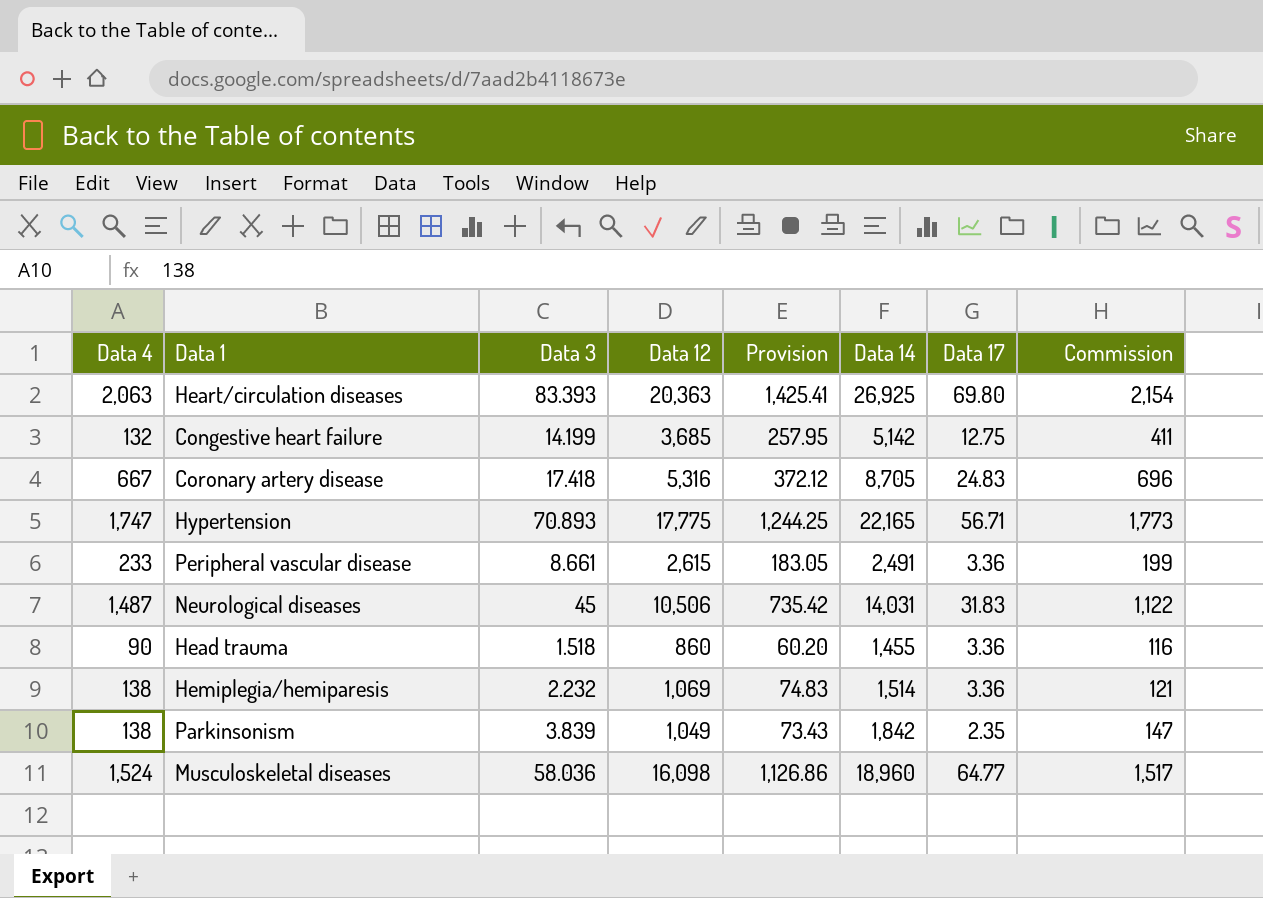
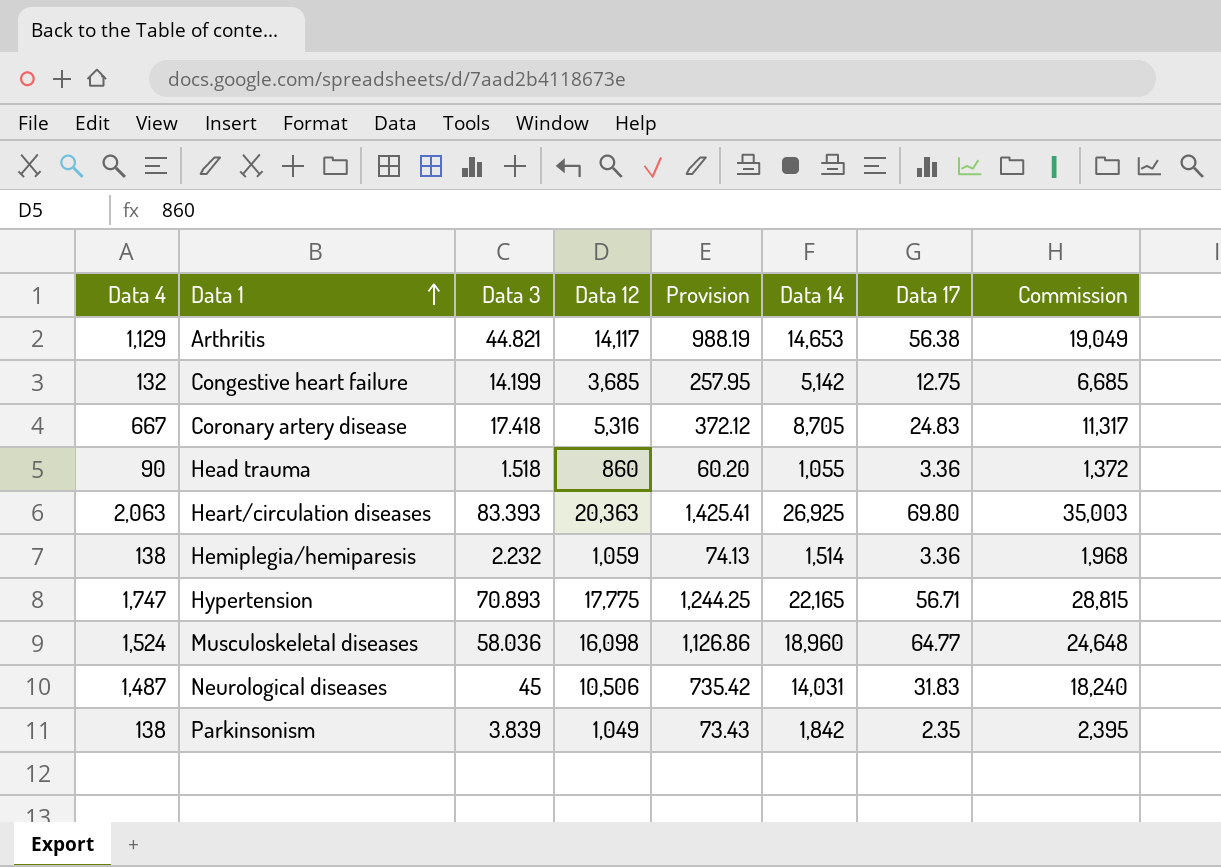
row order: none -> Data 1 ascending
column Commission | formula: [Data 14] * 0.08 -> [Data 14] * 1.3
row Peripheral vascular disease: 233 | 8.661 | 2,615 | 183.05 | 2,491 | 3.36 | 199 -> none
row Arthritis: none -> 1,129 | 44.821 | 14,117 | 988.19 | 14,653 | 56.38 | 19,049
Head trauma | Data 14: 1,455 -> 1,055
Hemiplegia/hemiparesis | Data 12: 1,069 -> 1,059
Hemiplegia/hemiparesis | Provision: 74.83 -> 74.13

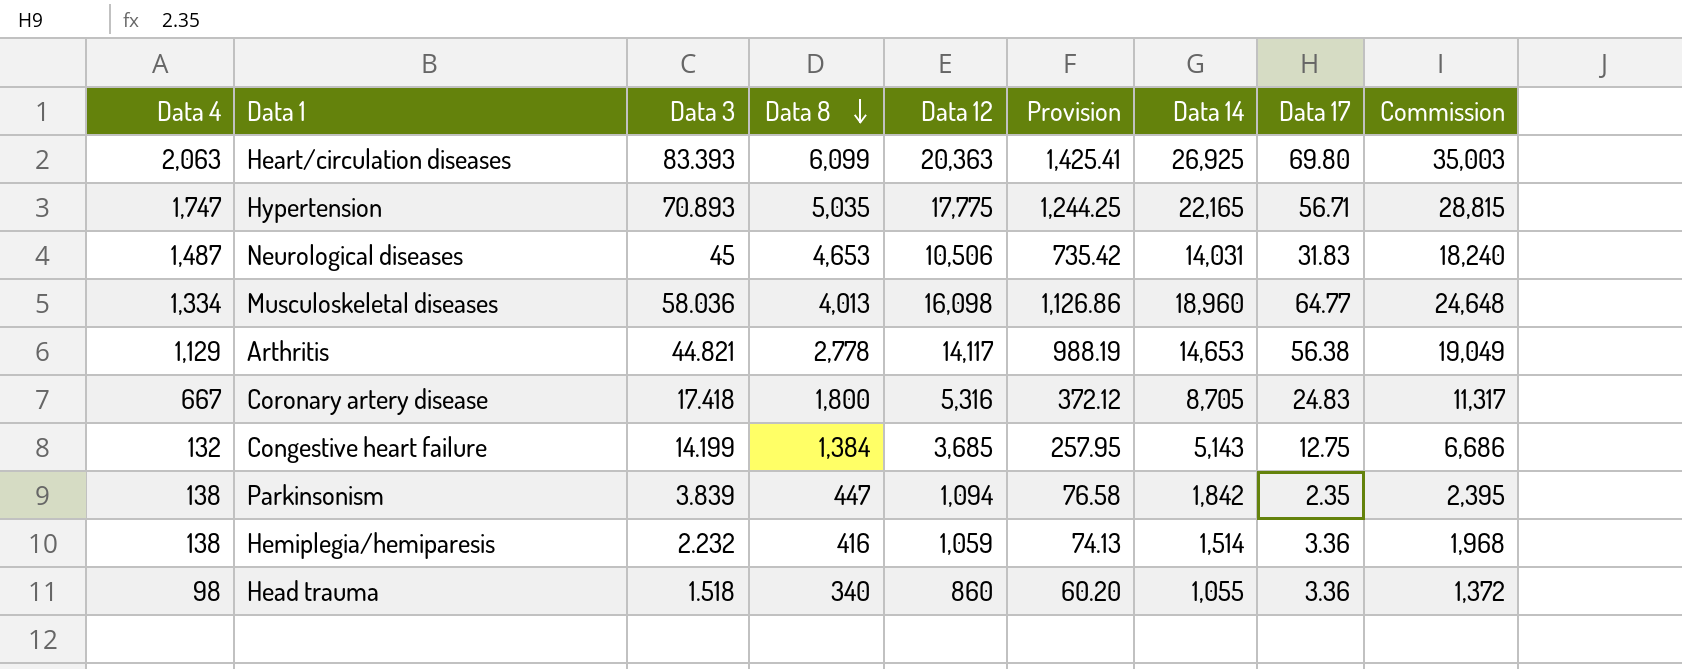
row order: Data 1 ascending -> Data 8 descending
column Data 8 | position: none -> 4
Musculoskeletal diseases | Data 4: 1,524 -> 1,334
Congestive heart failure | Data 14: 5,142 -> 5,143
Congestive heart failure | Commission: 6,685 -> 6,686
Parkinsonism | Data 12: 1,049 -> 1,094
Parkinsonism | Provision: 73.43 -> 76.58
Head trauma | Data 4: 90 -> 98

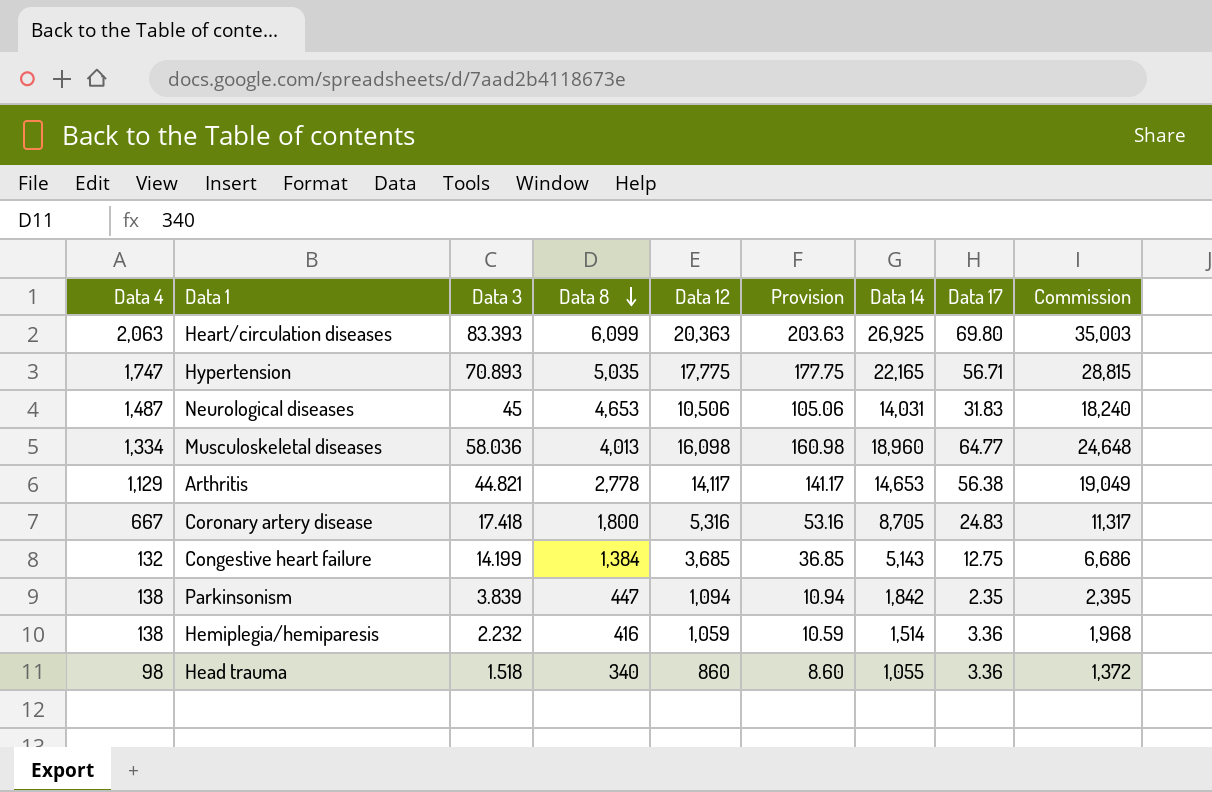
column Provision | formula: [Data 12] * 0.07 -> [Data 12] * 0.01

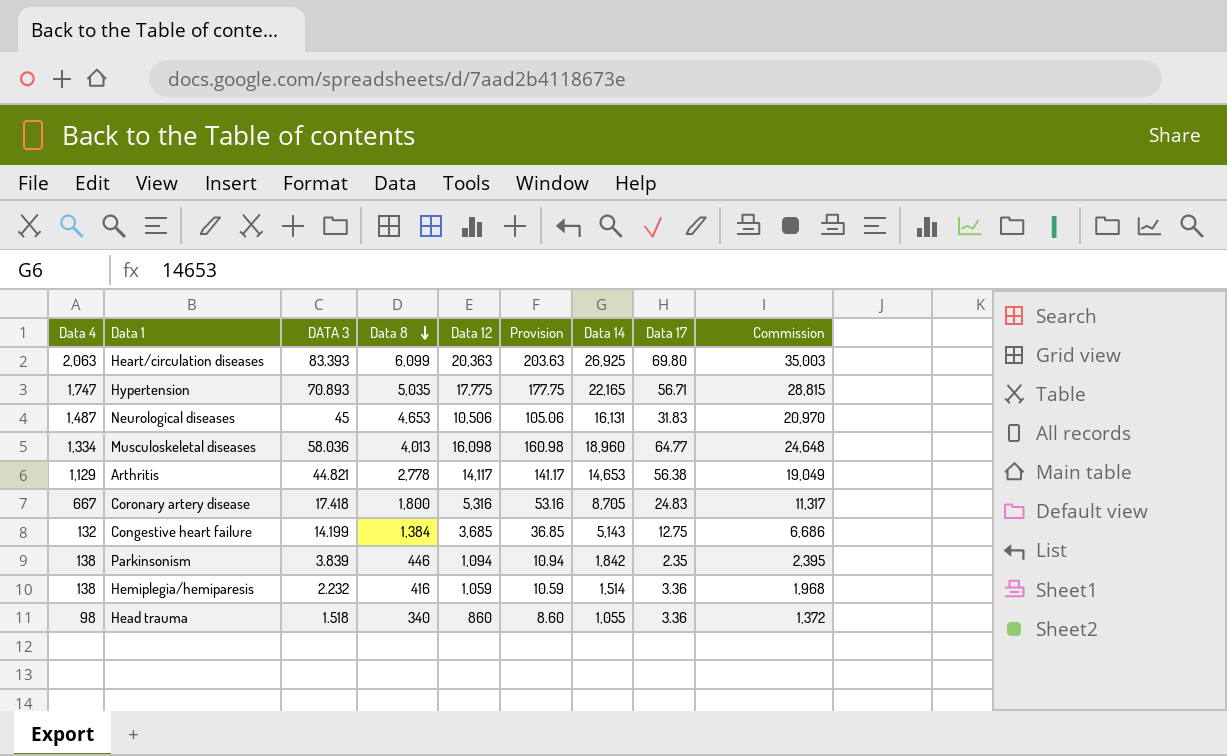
column name: Data 3 -> DATA 3
Neurological diseases | Data 14: 14,031 -> 16,131
Neurological diseases | Commission: 18,240 -> 20,970
Parkinsonism | Data 8: 447 -> 446

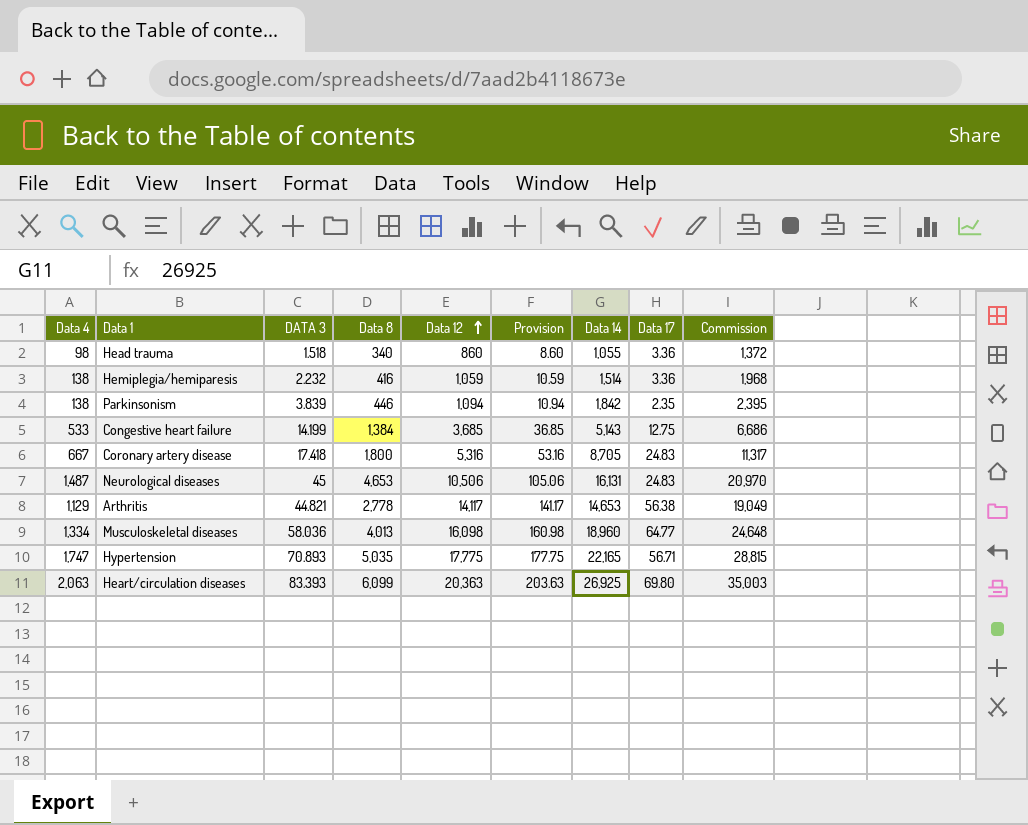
row order: Data 8 descending -> Data 12 ascending
Congestive heart failure | Data 4: 132 -> 533
Neurological diseases | Data 17: 31.83 -> 24.83

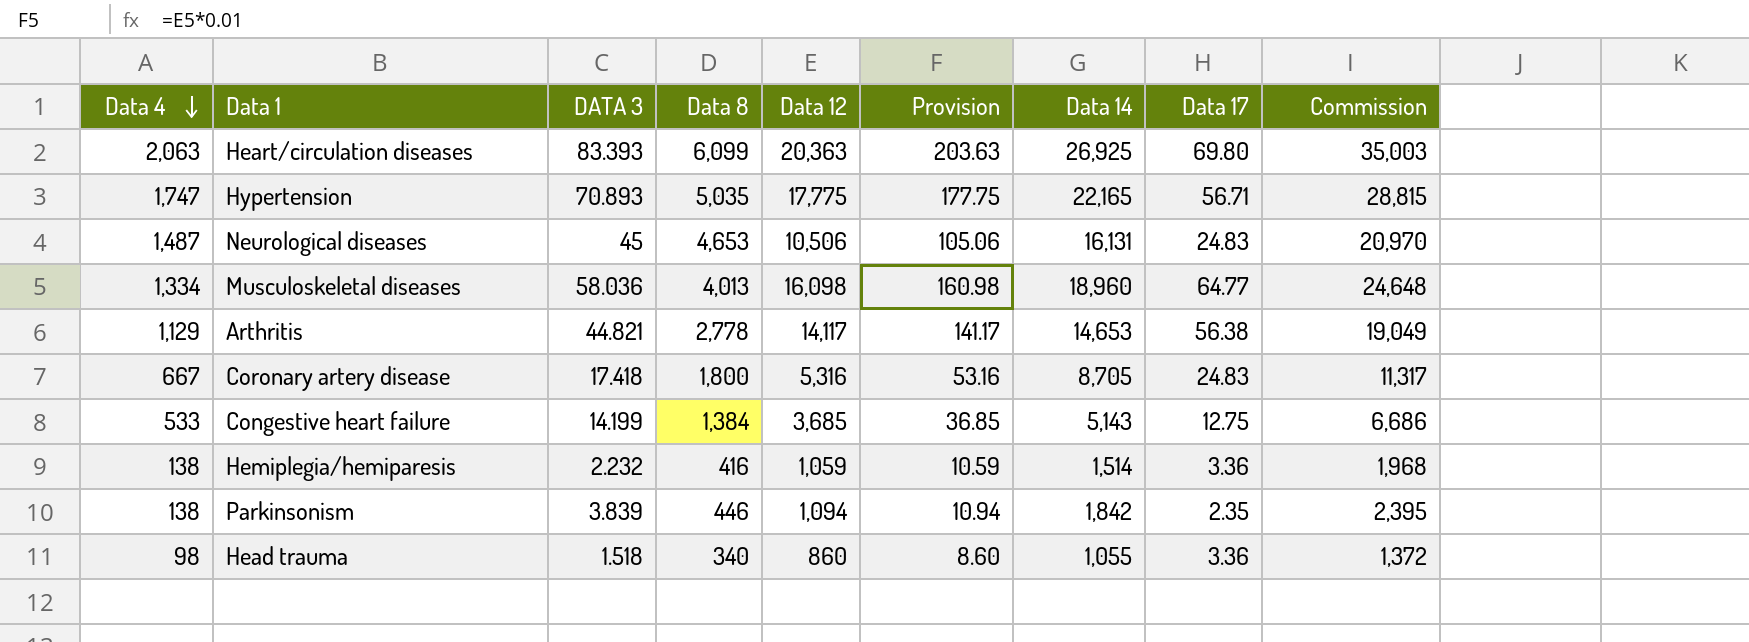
row order: Data 12 ascending -> Data 4 descending

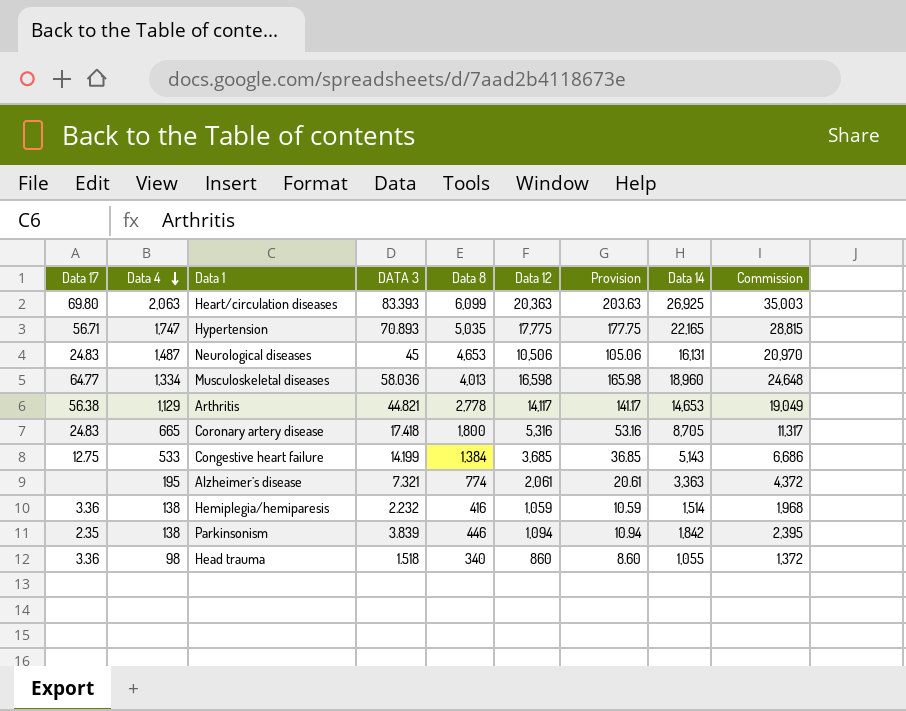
column Data 17 | position: 8 -> 1
Musculoskeletal diseases | Data 12: 16,098 -> 16,598
Musculoskeletal diseases | Provision: 160.98 -> 165.98
Coronary artery disease | Data 4: 667 -> 665
row Alzheimer’s disease: none -> none | 195 | 7.321 | 774 | 2,061 | 20.61 | 3,363 | 4,372

